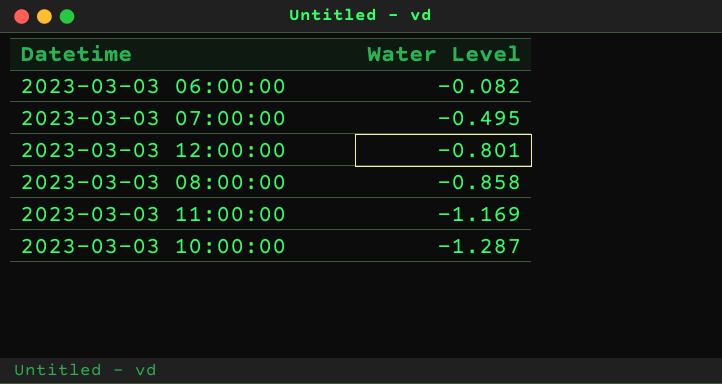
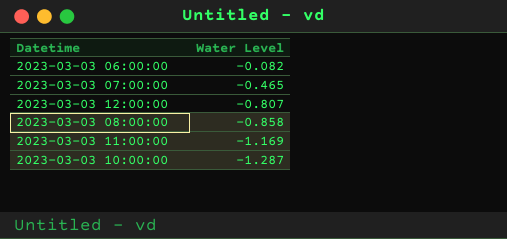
2023-03-03 07:00:00 | Water Level: -0.495 -> -0.465
2023-03-03 12:00:00 | Water Level: -0.801 -> -0.807

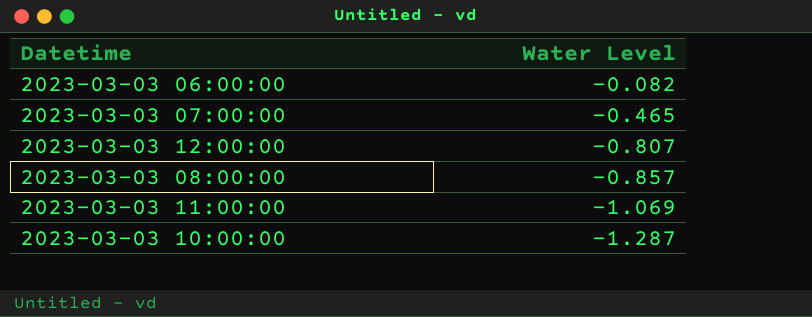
2023-03-03 08:00:00 | Water Level: -0.858 -> -0.857
2023-03-03 11:00:00 | Water Level: -1.169 -> -1.069

